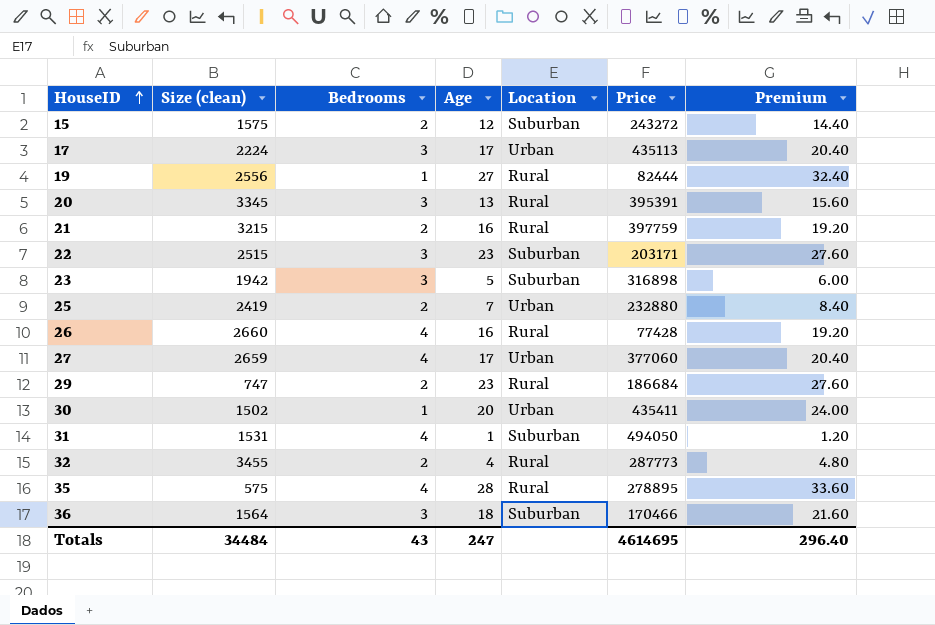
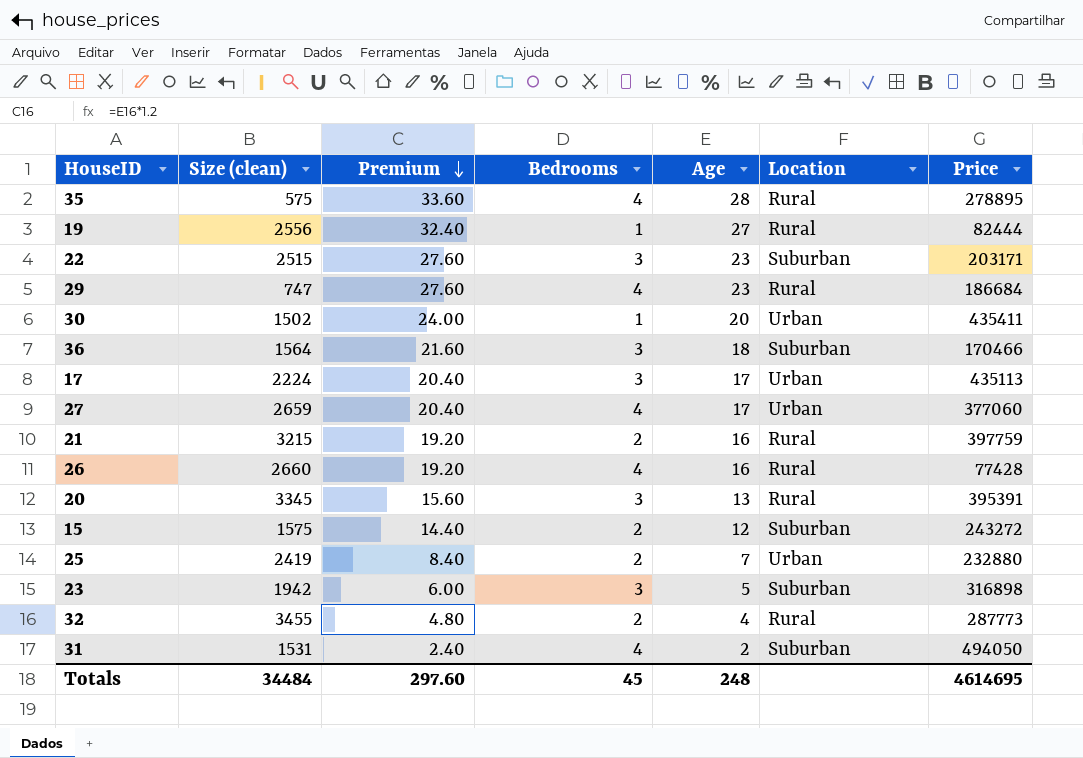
row order: HouseID ascending -> Premium descending
column Premium | position: 7 -> 3
29 | Bedrooms: 2 -> 4
31 | Premium: 1.20 -> 2.40
31 | Age: 1 -> 2
Totals | Premium: 296.40 -> 297.60
Totals | Bedrooms: 43 -> 45
Totals | Age: 247 -> 248

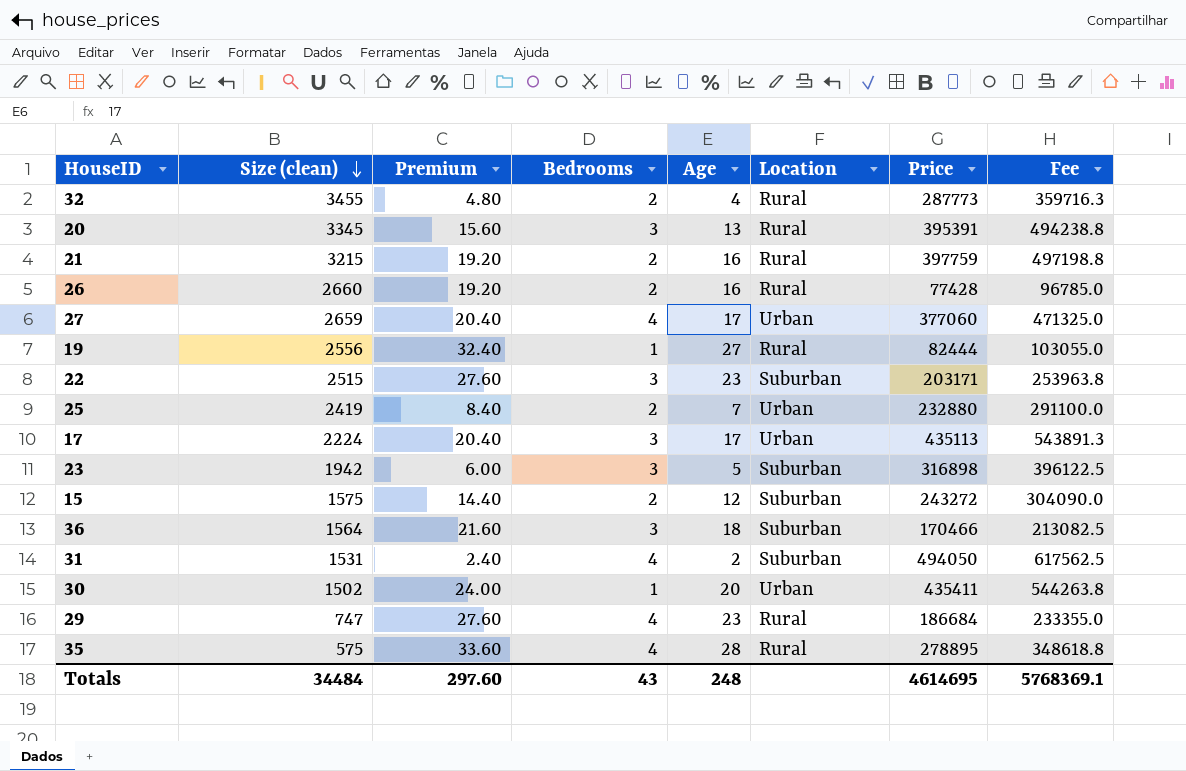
row order: Premium descending -> Size (clean) descending
column Fee | formula: none -> [Price] * 1.25
26 | Bedrooms: 4 -> 2
Totals | Bedrooms: 45 -> 43

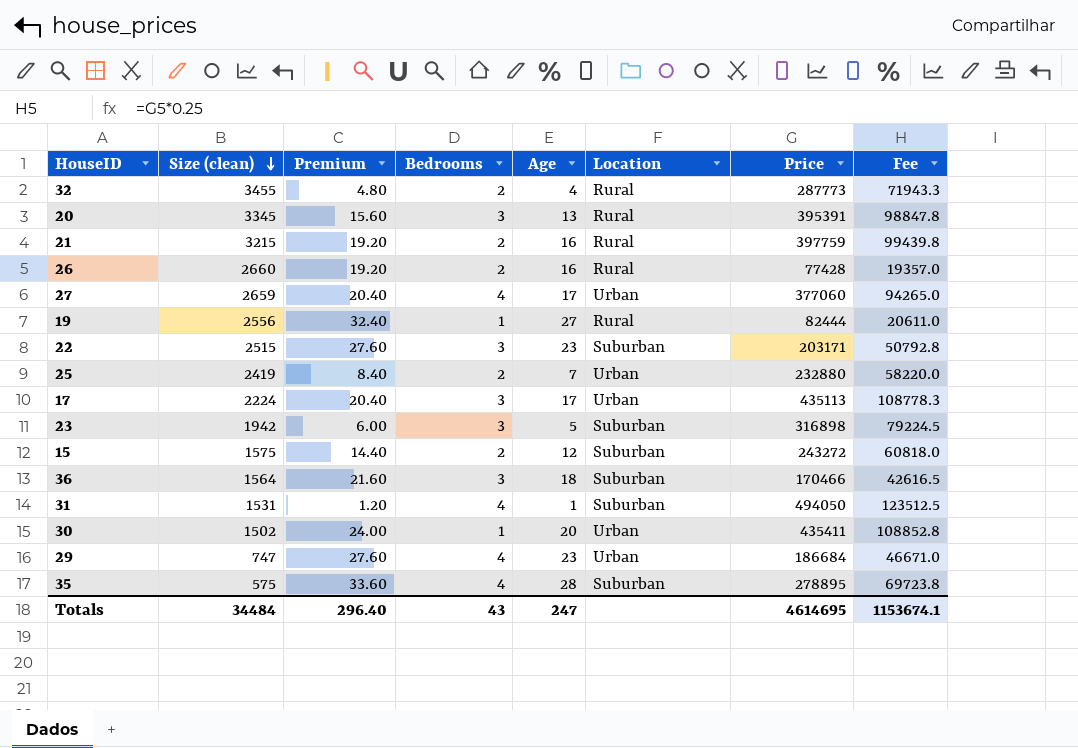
column Fee | formula: [Price] * 1.25 -> [Price] * 0.25
31 | Premium: 2.40 -> 1.20
31 | Age: 2 -> 1
29 | Location: Rural -> Urban
35 | Location: Rural -> Suburban
Totals | Premium: 297.60 -> 296.40
Totals | Age: 248 -> 247
Totals | Fee: 5768369.1 -> 1153674.1

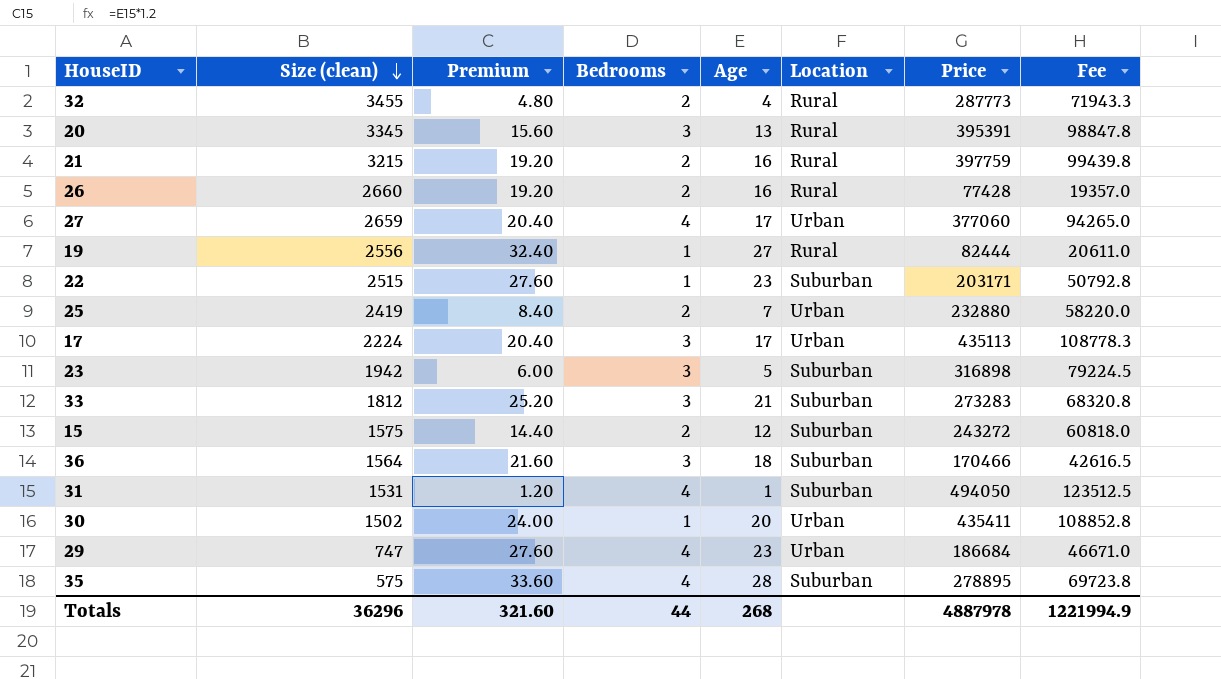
22 | Bedrooms: 3 -> 1
row 33: none -> 1812 | 25.20 | 3 | 21 | Suburban | 273283 | 68320.8
Totals | Size (clean): 34484 -> 36296
Totals | Premium: 296.40 -> 321.60
Totals | Bedrooms: 43 -> 44
Totals | Age: 247 -> 268
Totals | Price: 4614695 -> 4887978
Totals | Fee: 1153674.1 -> 1221994.9

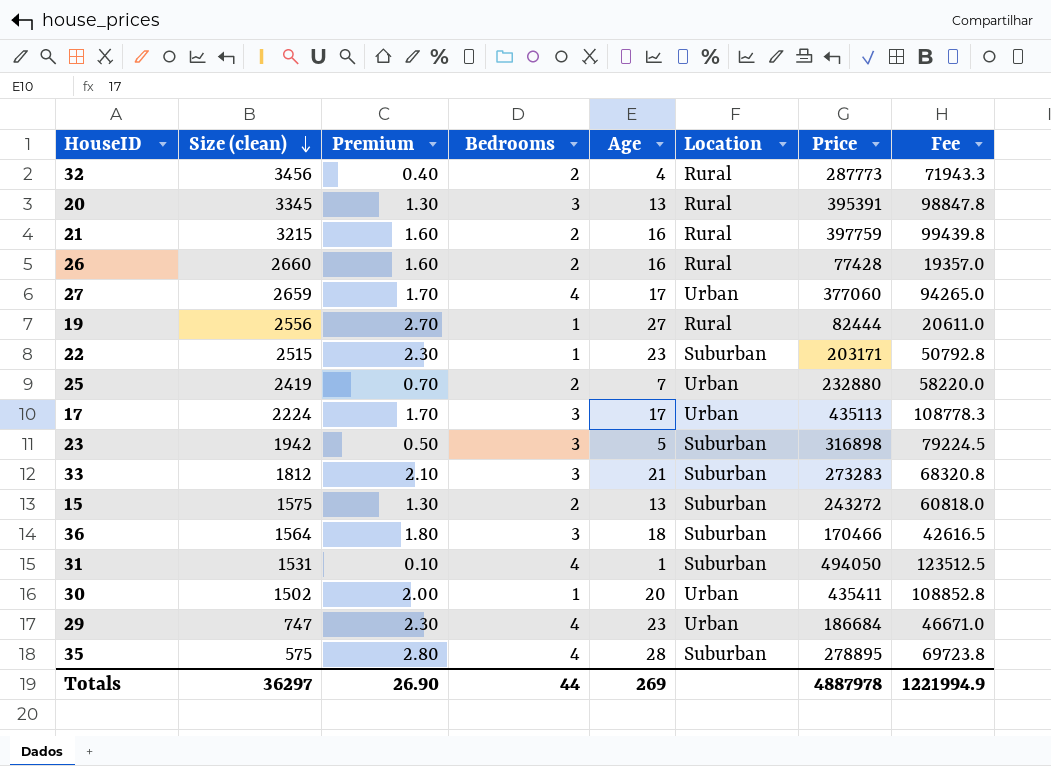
column Premium | formula: [Age] * 1.2 -> [Age] * 0.1
32 | Size (clean): 3455 -> 3456
15 | Age: 12 -> 13
Totals | Size (clean): 36296 -> 36297
Totals | Premium: 321.60 -> 26.90
Totals | Age: 268 -> 269

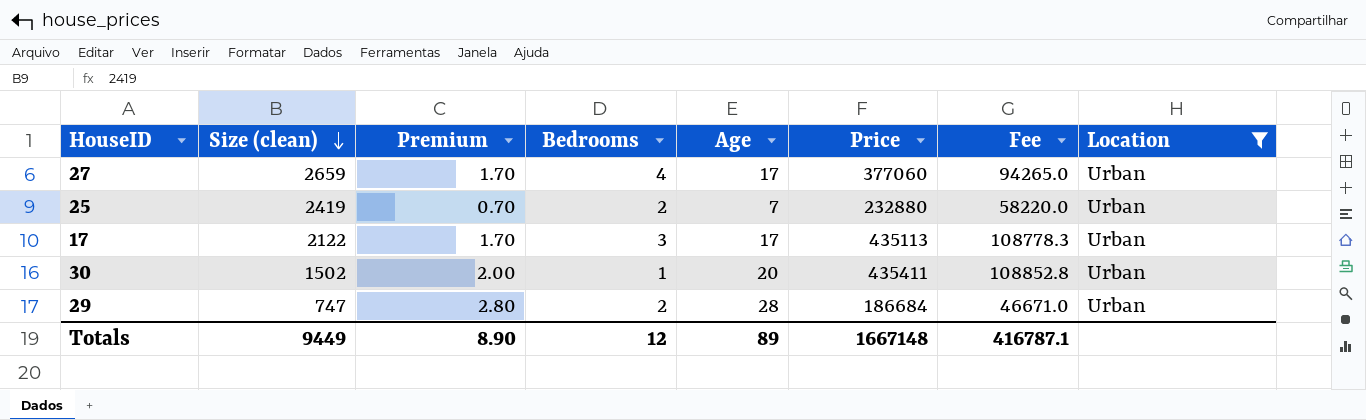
filter: none -> Location = Urban
column Location | position: 6 -> 8
17 | Size (clean): 2224 -> 2122
29 | Premium: 2.30 -> 2.80
29 | Bedrooms: 4 -> 2
29 | Age: 23 -> 28
Totals | Size (clean): 36297 -> 9449
Totals | Premium: 26.90 -> 8.90
Totals | Bedrooms: 44 -> 12
Totals | Age: 269 -> 89
Totals | Price: 4887978 -> 1667148
Totals | Fee: 1221994.9 -> 416787.1

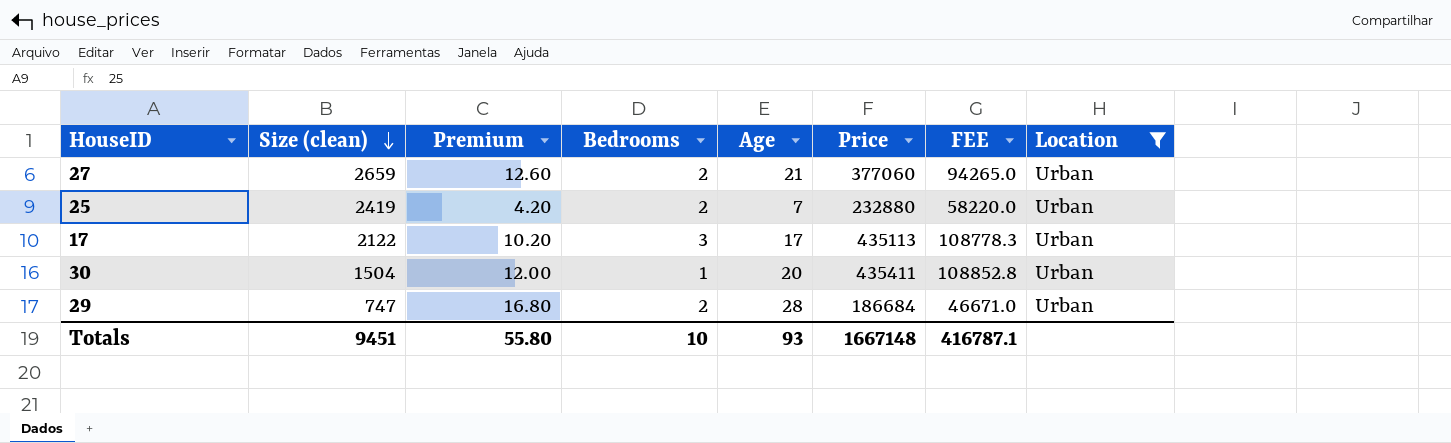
column Premium | formula: [Age] * 0.1 -> [Age] * 0.6
column name: Fee -> FEE
27 | Bedrooms: 4 -> 2
27 | Age: 17 -> 21
30 | Size (clean): 1502 -> 1504
Totals | Size (clean): 9449 -> 9451
Totals | Premium: 8.90 -> 55.80
Totals | Bedrooms: 12 -> 10
Totals | Age: 89 -> 93

